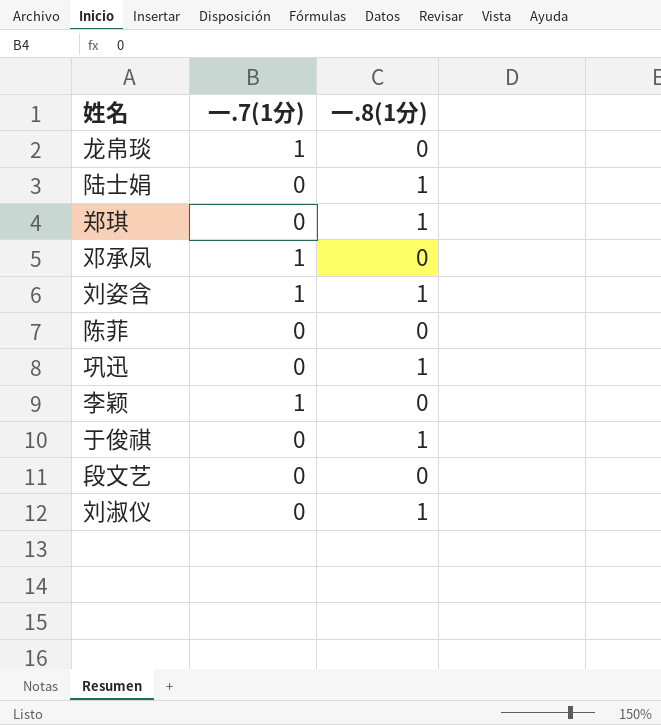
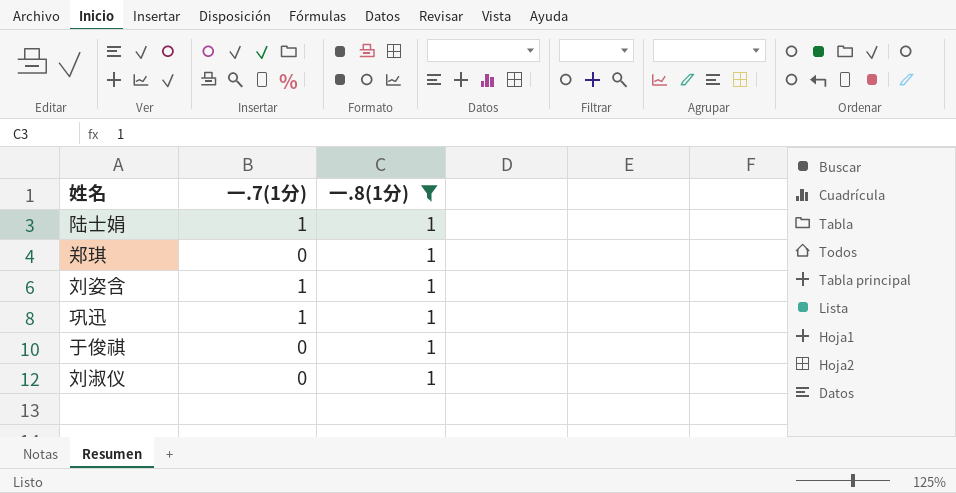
filter: none -> 一.8(1分) = 1
陆士娟 | 一.7(1分): 0 -> 1
巩迅 | 一.7(1分): 0 -> 1

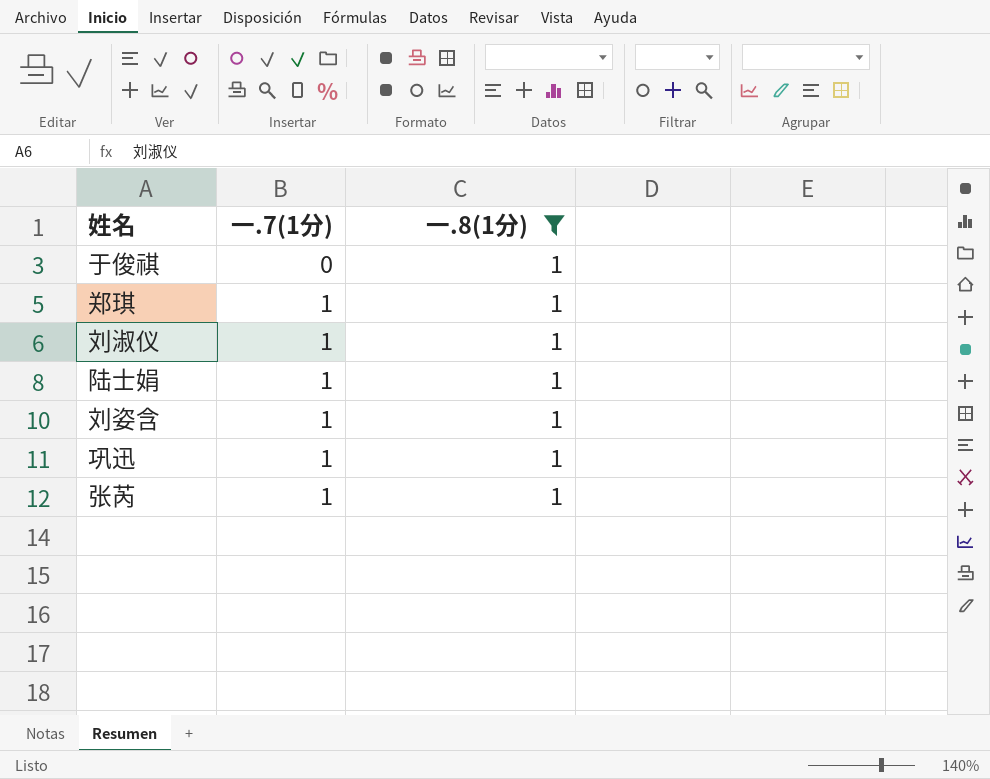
row order: none -> 一.7(1分) ascending
郑琪 | 一.7(1分): 0 -> 1
刘淑仪 | 一.7(1分): 0 -> 1
row 张芮: none -> 1 | 1

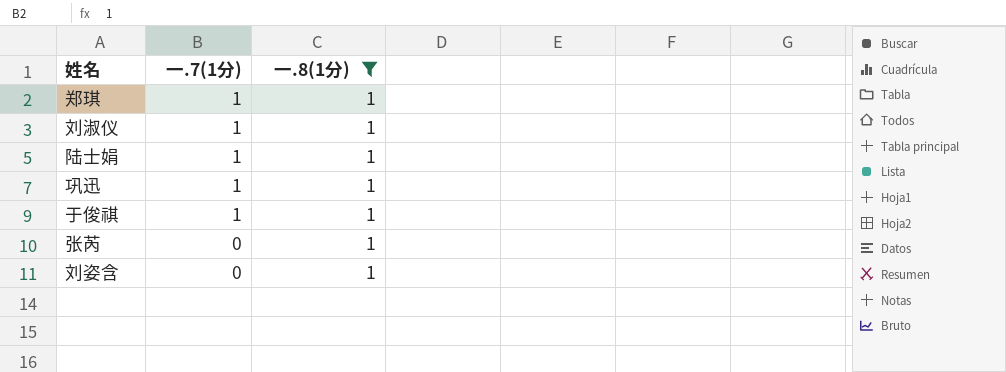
row order: 一.7(1分) ascending -> 一.7(1分) descending
于俊祺 | 一.7(1分): 0 -> 1
张芮 | 一.7(1分): 1 -> 0
刘姿含 | 一.7(1分): 1 -> 0

